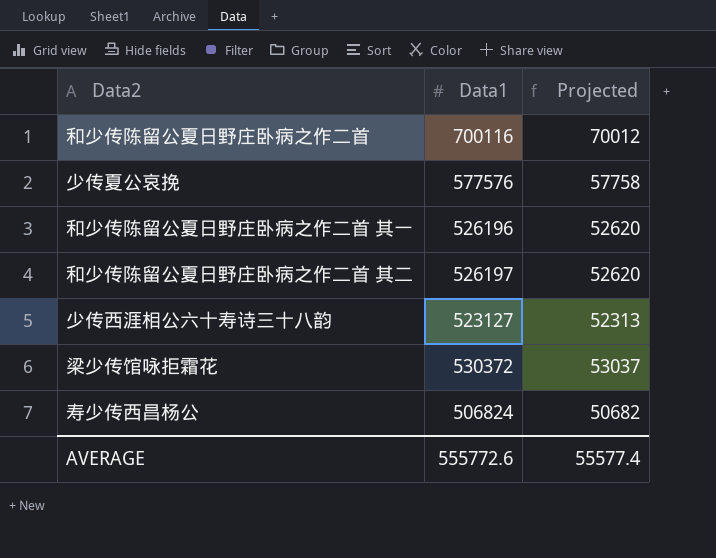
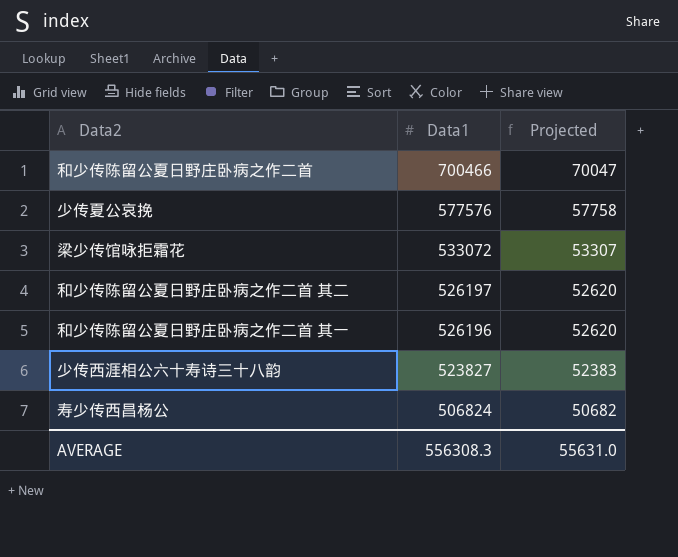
row order: none -> Data1 descending
和少传陈留公夏日野庄卧病之作二首 | Data1: 700116 -> 700466
和少传陈留公夏日野庄卧病之作二首 | Projected: 70012 -> 70047
梁少传馆咏拒霜花 | Data1: 530372 -> 533072
梁少传馆咏拒霜花 | Projected: 53037 -> 53307
少传西涯相公六十寿诗三十八韵 | Data1: 523127 -> 523827
少传西涯相公六十寿诗三十八韵 | Projected: 52313 -> 52383
AVERAGE | Data1: 555772.6 -> 556308.3
AVERAGE | Projected: 55577.4 -> 55631.0

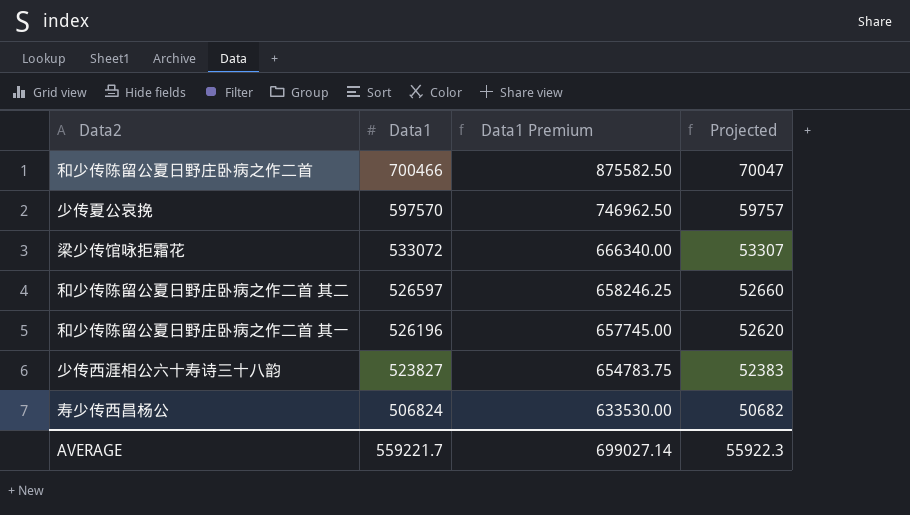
column Data1 Premium | formula: none -> [Data1] * 1.25
少传夏公哀挽 | Data1: 577576 -> 597570
少传夏公哀挽 | Projected: 57758 -> 59757
和少传陈留公夏日野庄卧病之作二首 其二 | Data1: 526197 -> 526597
和少传陈留公夏日野庄卧病之作二首 其二 | Projected: 52620 -> 52660
AVERAGE | Data1: 556308.3 -> 559221.7
AVERAGE | Projected: 55631.0 -> 55922.3

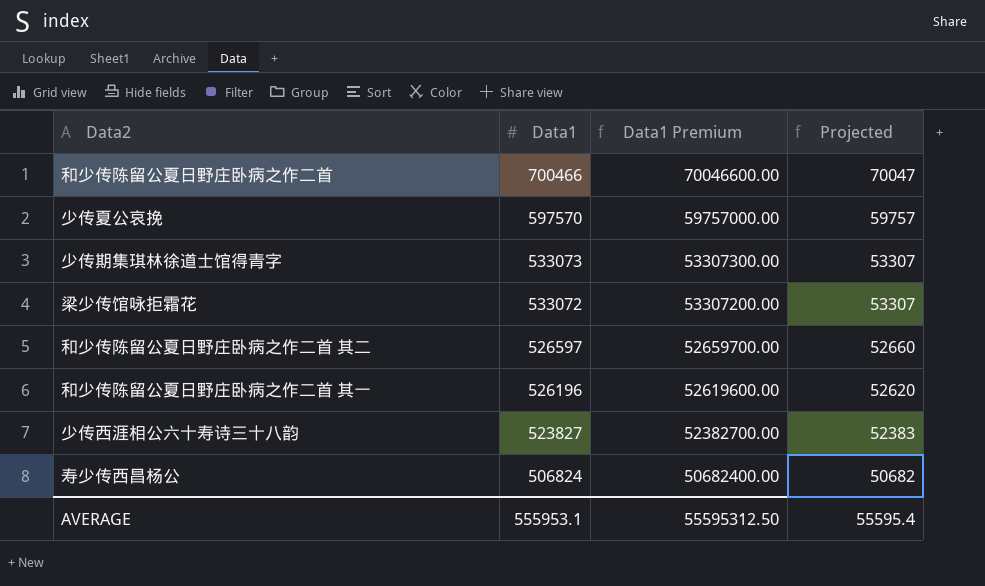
column Data1 Premium | formula: [Data1] * 1.25 -> [Data1] * 100
row 少传期集琪林徐道士馆得青字: none -> 533073 | 53307300.00 | 53307
AVERAGE | Data1: 559221.7 -> 555953.1
AVERAGE | Data1 Premium: 699027.14 -> 55595312.50
AVERAGE | Projected: 55922.3 -> 55595.4

